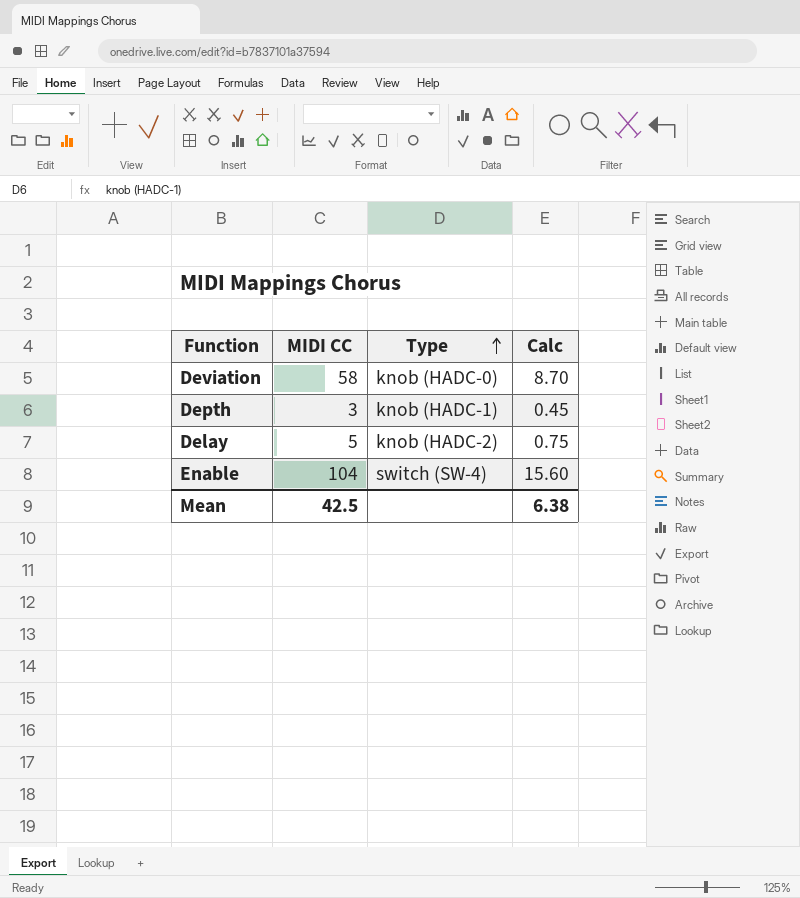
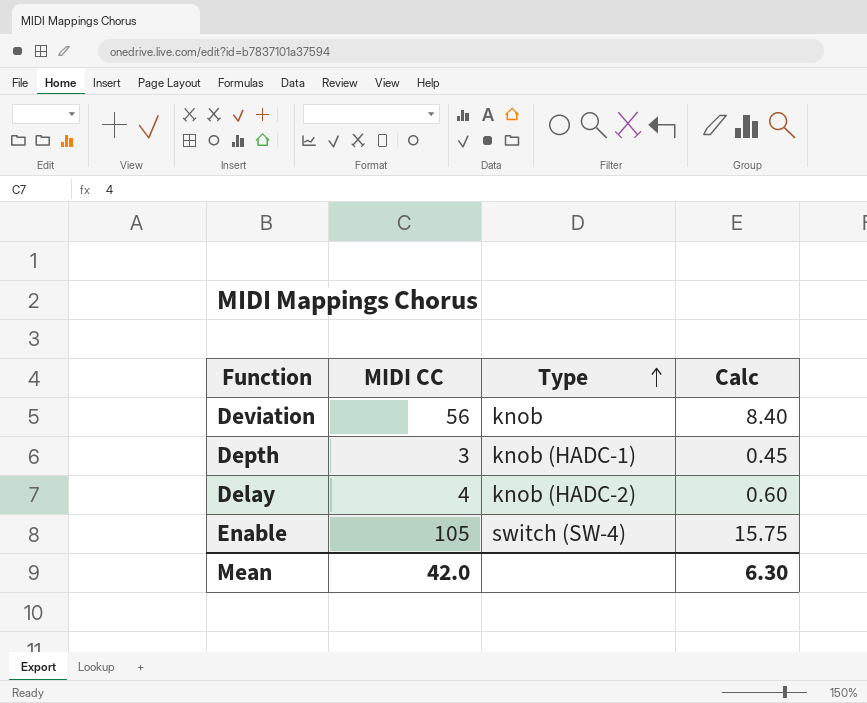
Deviation | MIDI CC: 58 -> 56
Deviation | Type: knob (HADC-0) -> knob
Deviation | Calc: 8.70 -> 8.40
Delay | MIDI CC: 5 -> 4
Delay | Calc: 0.75 -> 0.60
Enable | MIDI CC: 104 -> 105
Enable | Calc: 15.60 -> 15.75
Mean | MIDI CC: 42.5 -> 42.0
Mean | Calc: 6.38 -> 6.30

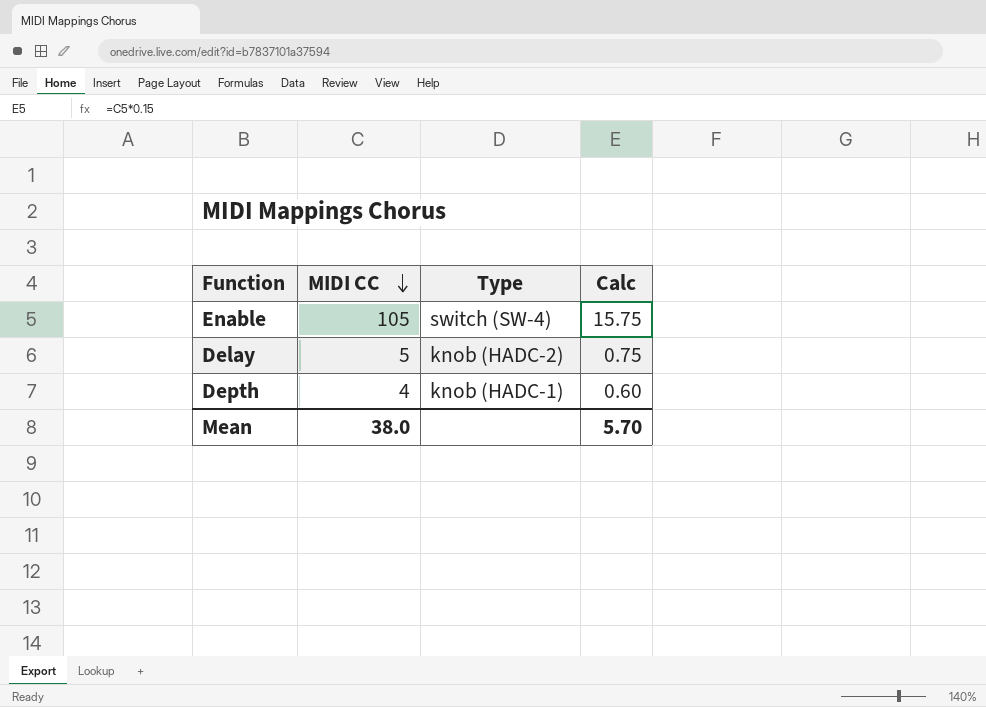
row order: Type ascending -> MIDI CC descending
row Deviation: 56 | knob | 8.40 -> none
Delay | MIDI CC: 4 -> 5
Delay | Calc: 0.60 -> 0.75
Depth | MIDI CC: 3 -> 4
Depth | Calc: 0.45 -> 0.60
Mean | MIDI CC: 42.0 -> 38.0
Mean | Calc: 6.30 -> 5.70

